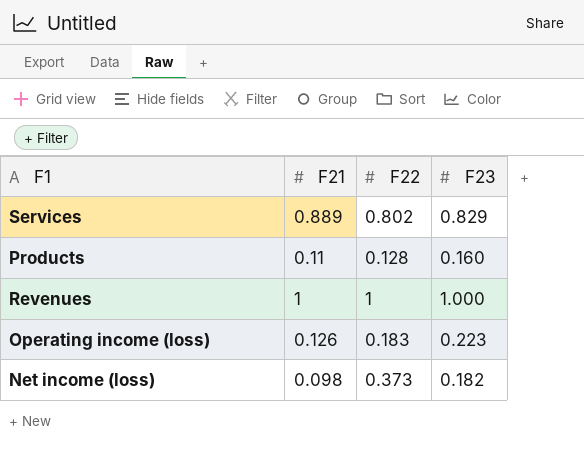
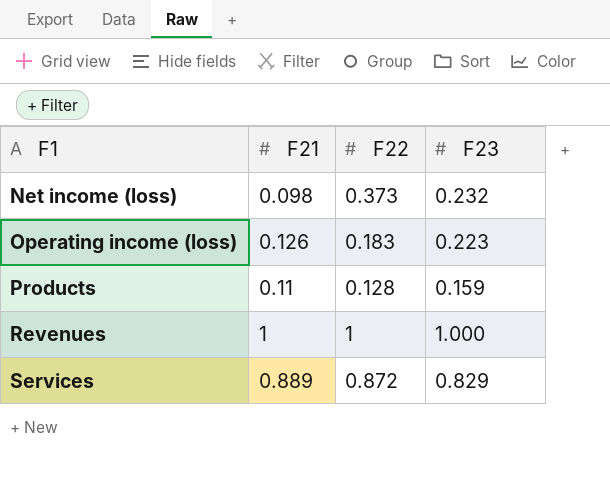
row order: none -> F1 ascending
Net income (loss) | F23: 0.182 -> 0.232
Products | F23: 0.160 -> 0.159
Services | F22: 0.802 -> 0.872

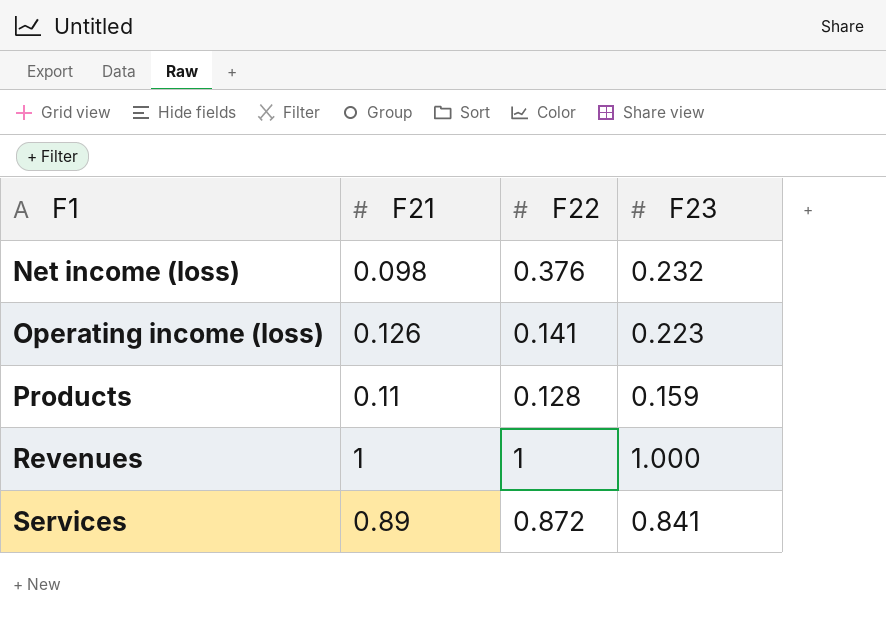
Net income (loss) | F22: 0.373 -> 0.376
Operating income (loss) | F22: 0.183 -> 0.141
Services | F21: 0.889 -> 0.89
Services | F23: 0.829 -> 0.841

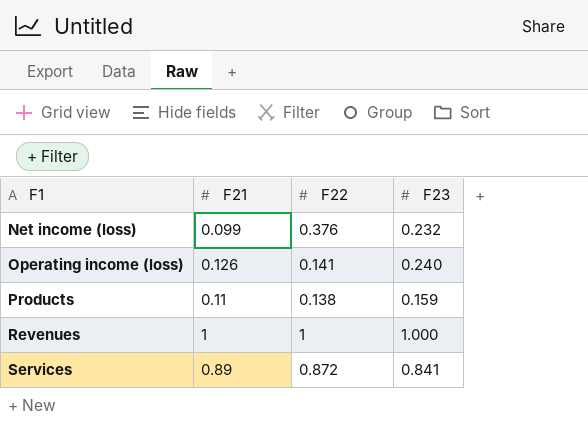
Net income (loss) | F21: 0.098 -> 0.099
Operating income (loss) | F23: 0.223 -> 0.240
Products | F22: 0.128 -> 0.138

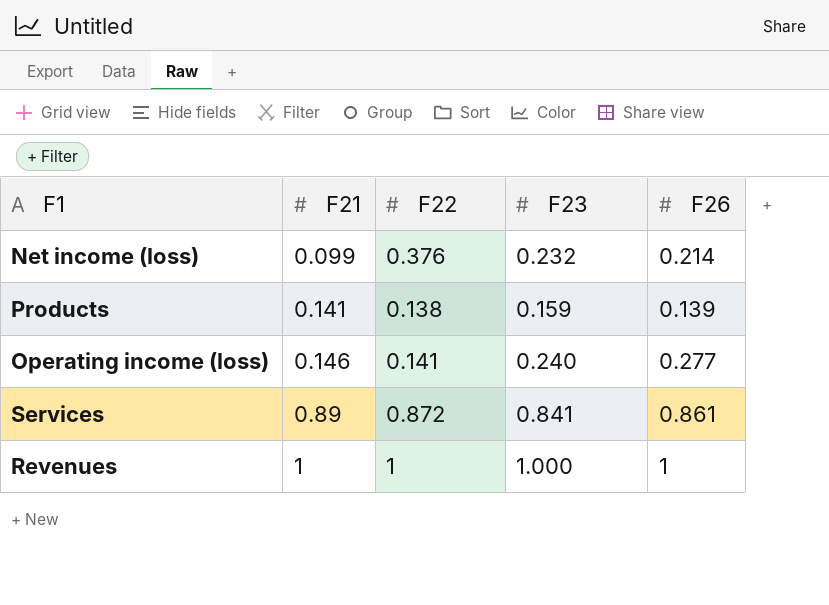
row order: F1 ascending -> F21 ascending
column F26 | position: none -> 5
Products | F21: 0.11 -> 0.141
Operating income (loss) | F21: 0.126 -> 0.146

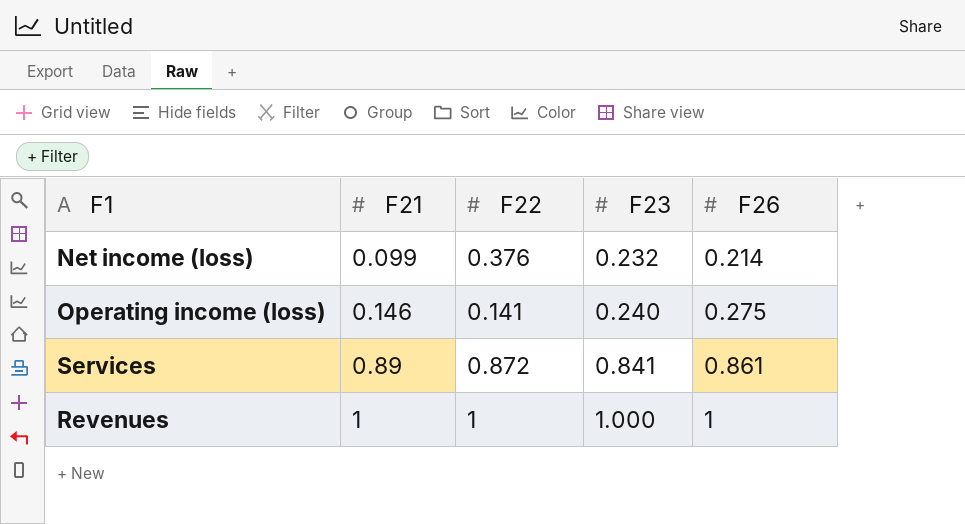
row Products: 0.141 | 0.138 | 0.159 | 0.139 -> none
Operating income (loss) | F26: 0.277 -> 0.275

